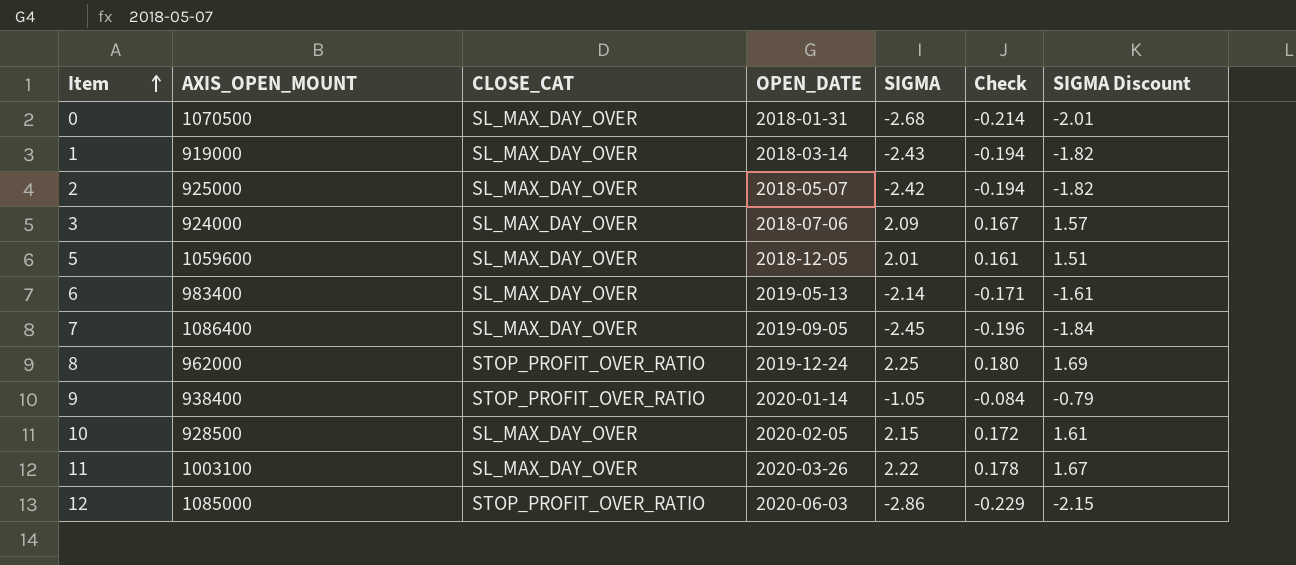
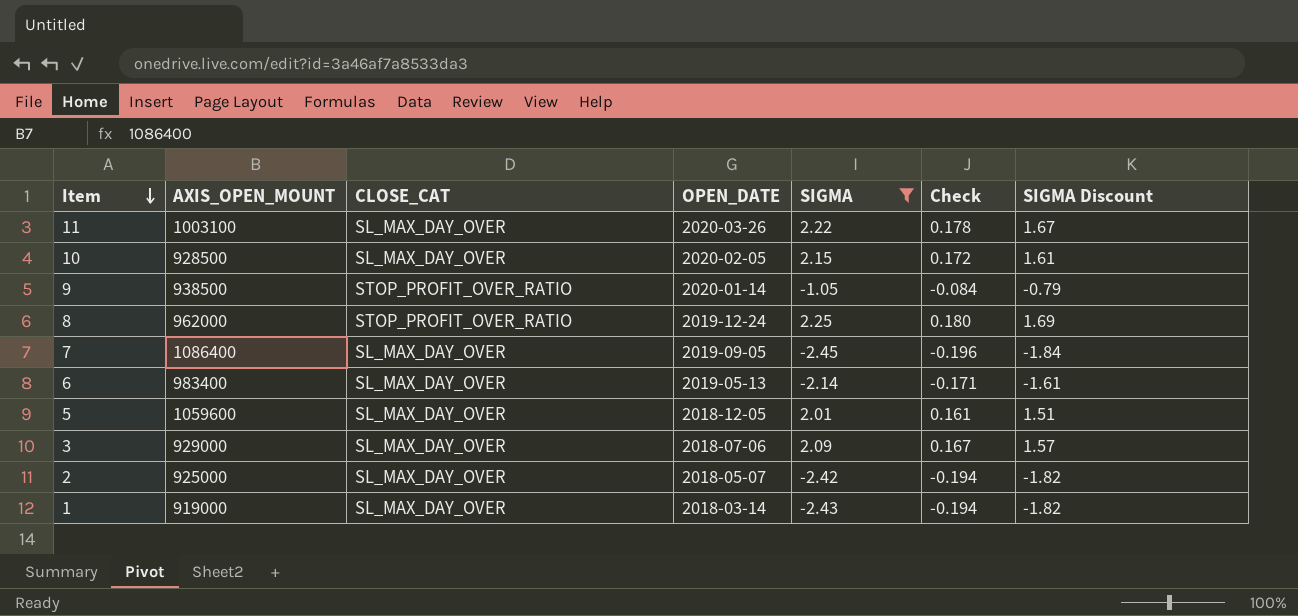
filter: none -> SIGMA >= -2.45
row order: Item ascending -> Item descending
9 | AXIS_OPEN_MOUNT: 938400 -> 938500
3 | AXIS_OPEN_MOUNT: 924000 -> 929000

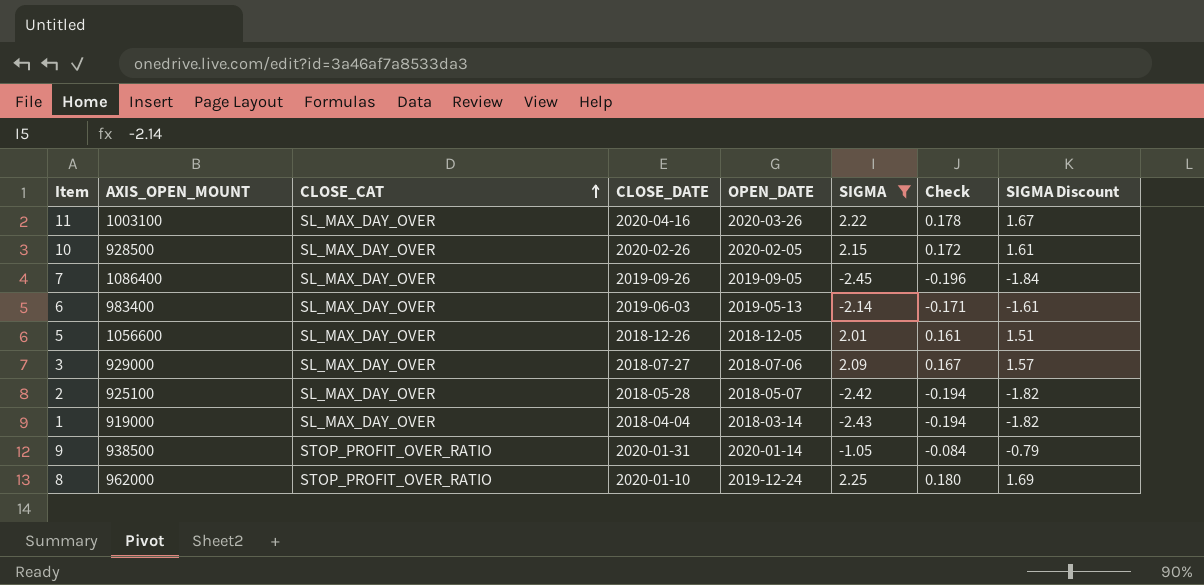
row order: Item descending -> CLOSE_CAT ascending
column CLOSE_DATE | position: none -> 4
5 | AXIS_OPEN_MOUNT: 1059600 -> 1056600
2 | AXIS_OPEN_MOUNT: 925000 -> 925100

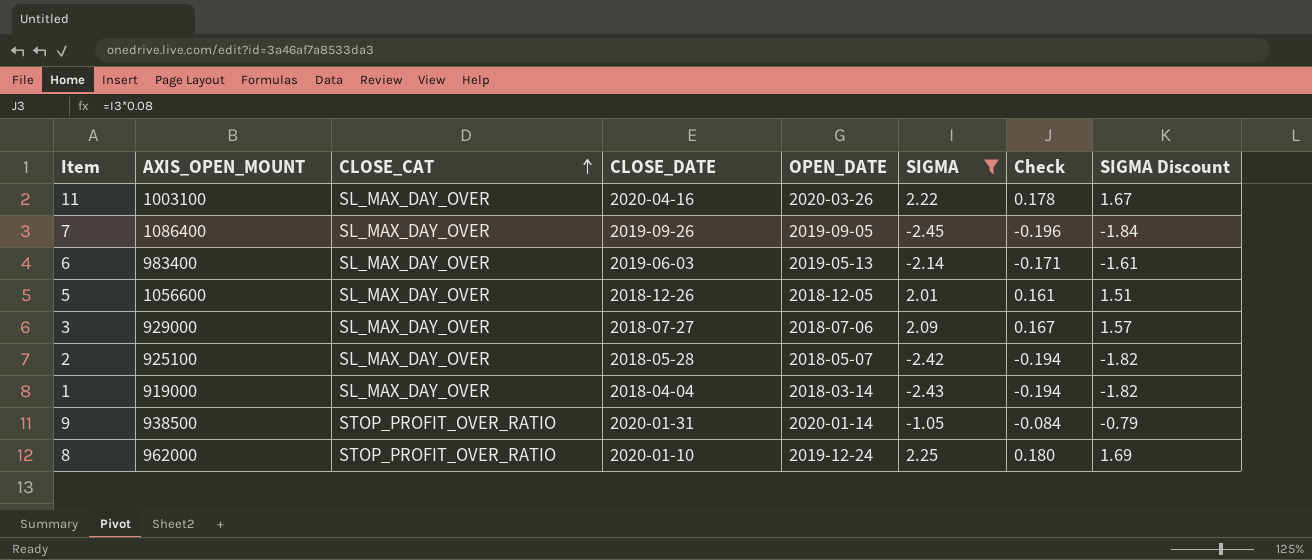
row 10: 928500 | SL_MAX_DAY_OVER | 2020-02-26 | 2020-02-05 | 2.15 | 0.172 | 1.61 -> none

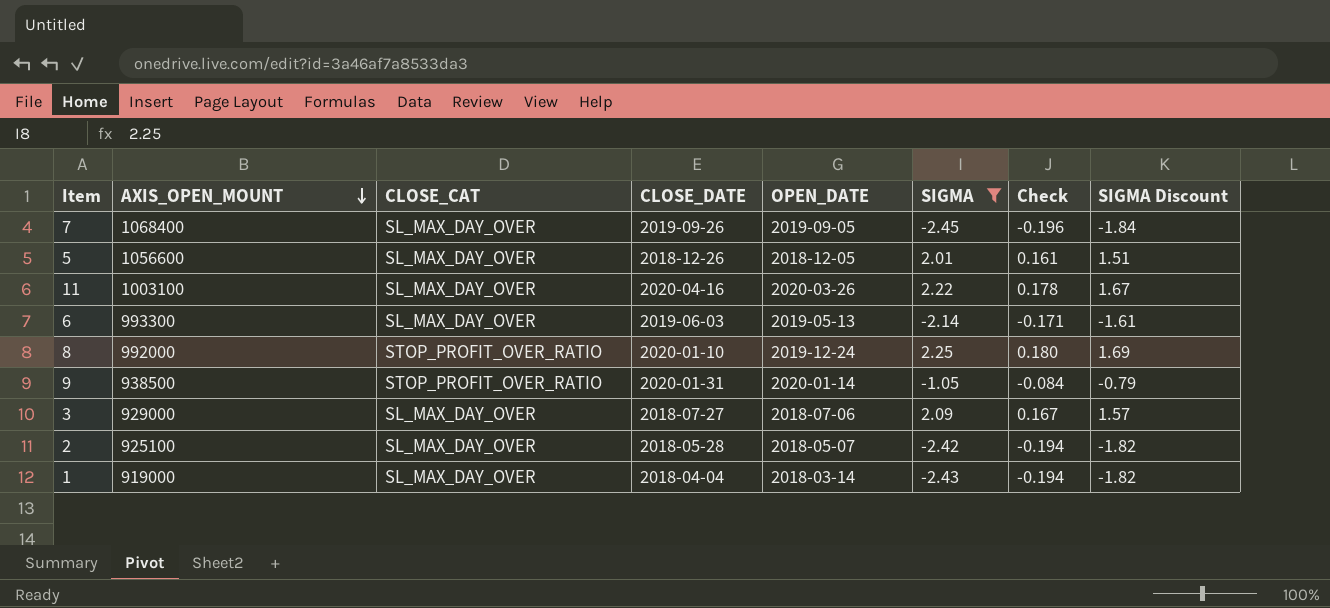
row order: CLOSE_CAT ascending -> AXIS_OPEN_MOUNT descending
7 | AXIS_OPEN_MOUNT: 1086400 -> 1068400
6 | AXIS_OPEN_MOUNT: 983400 -> 993300
8 | AXIS_OPEN_MOUNT: 962000 -> 992000

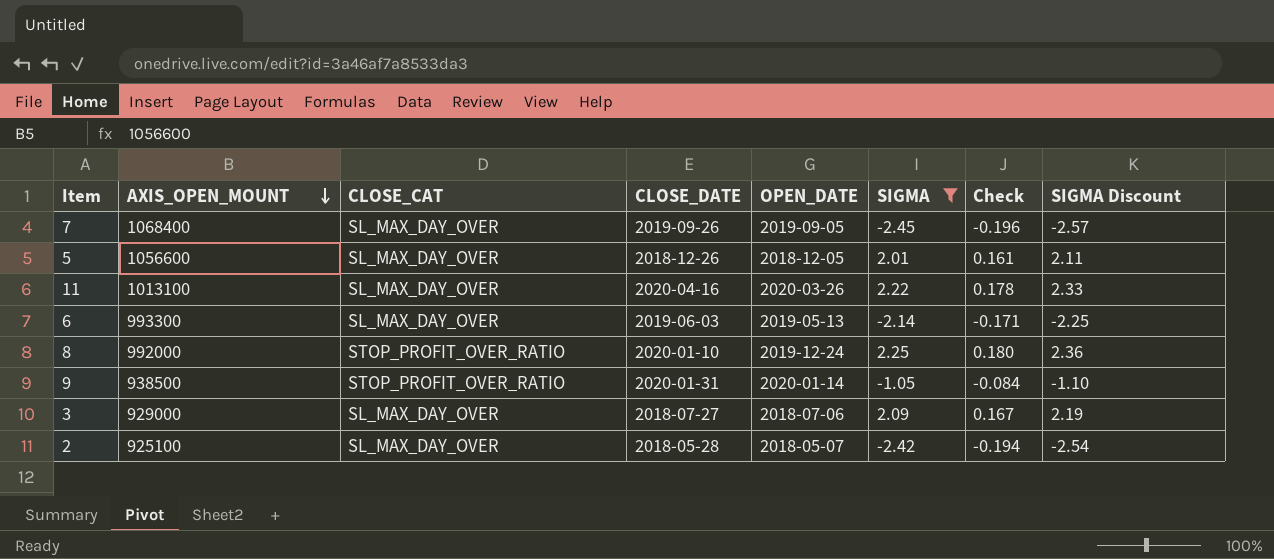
column SIGMA Discount | formula: [SIGMA] * 0.75 -> [SIGMA] * 1.05
row 1: 919000 | SL_MAX_DAY_OVER | 2018-04-04 | 2018-03-14 | -2.43 | -0.194 | -1.82 -> none
11 | AXIS_OPEN_MOUNT: 1003100 -> 1013100

